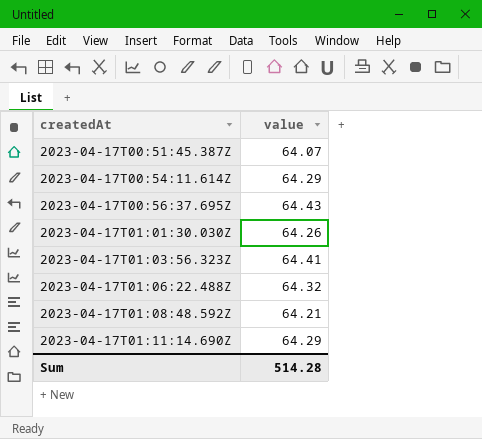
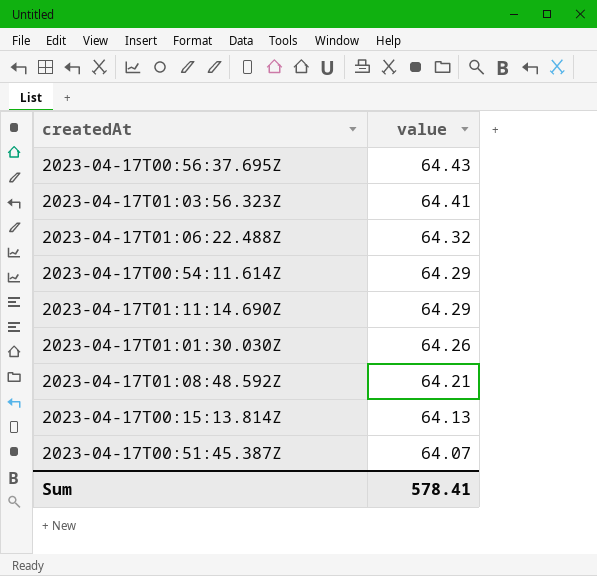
row order: createdAt ascending -> value descending
row 2023-04-17T00:15:13.814Z: none -> 64.13
Sum | value: 514.28 -> 578.41

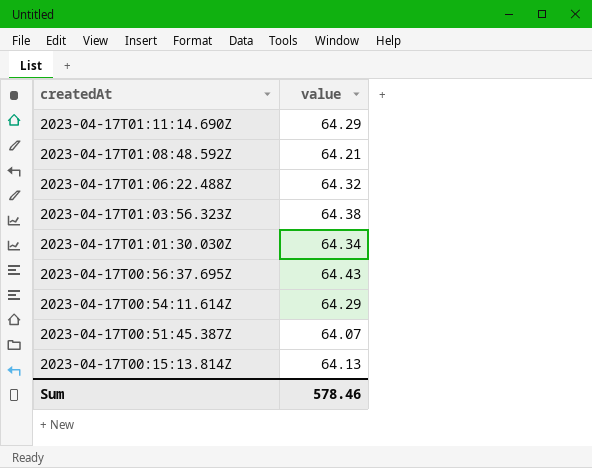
row order: value descending -> createdAt descending
2023-04-17T01:03:56.323Z | value: 64.41 -> 64.38
2023-04-17T01:01:30.030Z | value: 64.26 -> 64.34
Sum | value: 578.41 -> 578.46

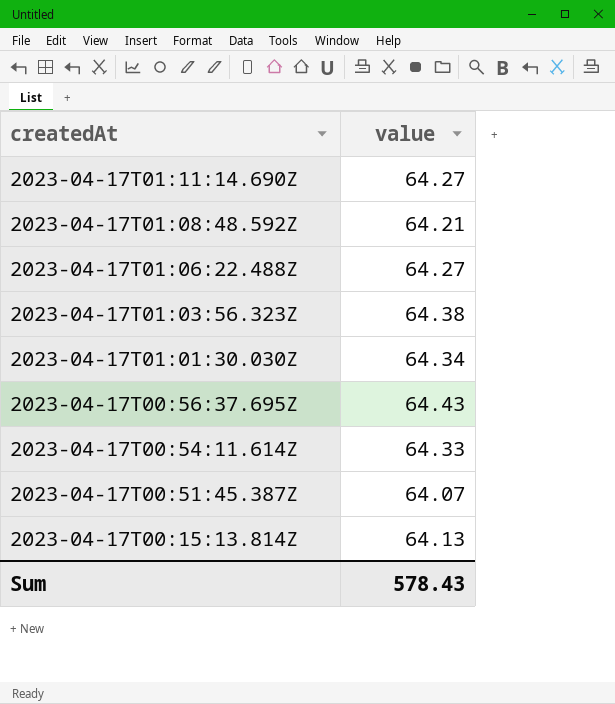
2023-04-17T01:11:14.690Z | value: 64.29 -> 64.27
2023-04-17T01:06:22.488Z | value: 64.32 -> 64.27
2023-04-17T00:54:11.614Z | value: 64.29 -> 64.33
Sum | value: 578.46 -> 578.43

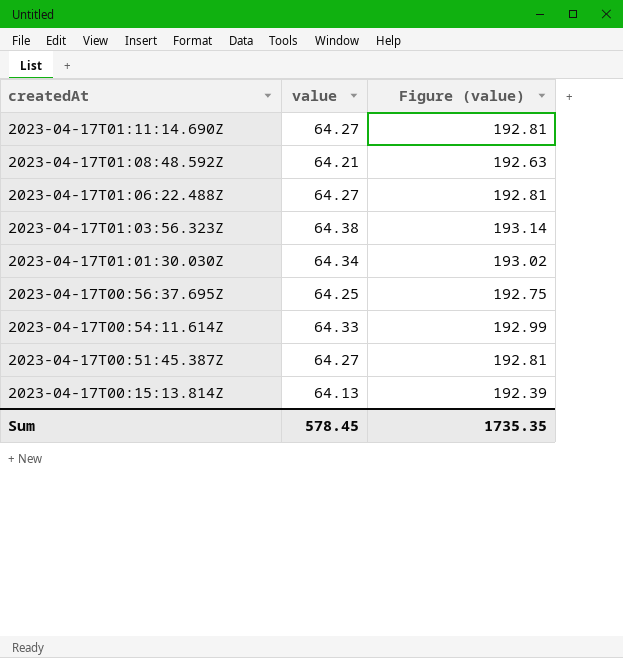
column Figure (value) | formula: none -> [value] * 3
2023-04-17T00:56:37.695Z | value: 64.43 -> 64.25
2023-04-17T00:51:45.387Z | value: 64.07 -> 64.27
Sum | value: 578.43 -> 578.45

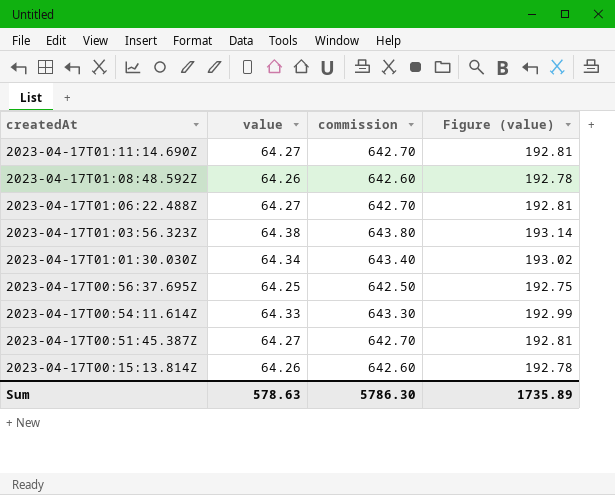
column commission | formula: none -> [value] * 10
2023-04-17T01:08:48.592Z | value: 64.21 -> 64.26
2023-04-17T01:08:48.592Z | Figure (value): 192.63 -> 192.78
2023-04-17T00:15:13.814Z | value: 64.13 -> 64.26
2023-04-17T00:15:13.814Z | Figure (value): 192.39 -> 192.78
Sum | value: 578.45 -> 578.63
Sum | Figure (value): 1735.35 -> 1735.89

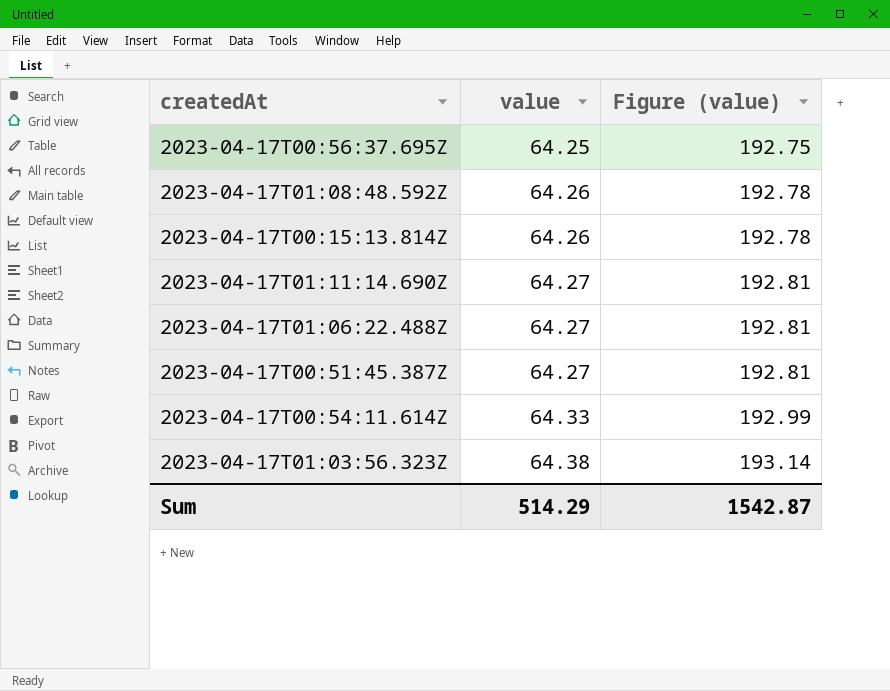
row order: createdAt descending -> value ascending
column commission | formula: [value] * 10 -> none
row 2023-04-17T01:01:30.030Z: 64.34 | 643.40 | 193.02 -> none
Sum | value: 578.63 -> 514.29
Sum | Figure (value): 1735.89 -> 1542.87

